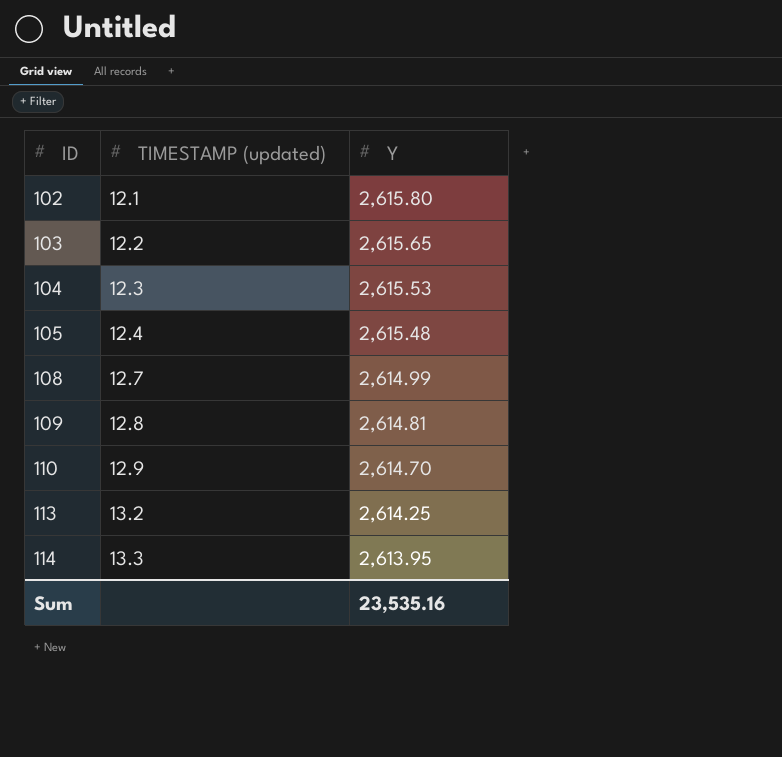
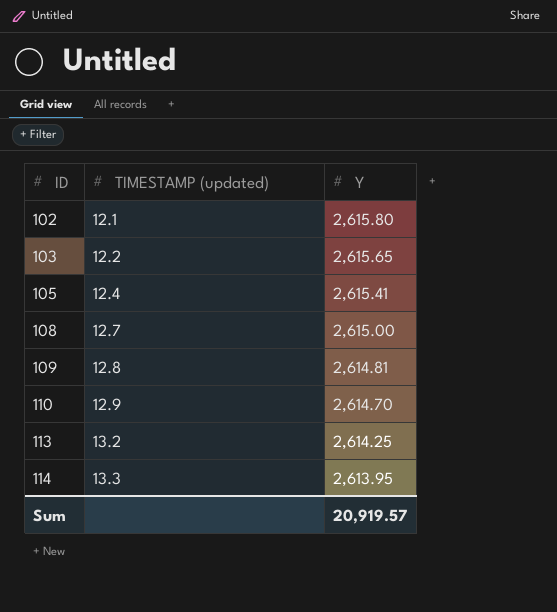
row 104: 12.3 | 2,615.53 -> none
105 | Y: 2,615.48 -> 2,615.41
108 | Y: 2,614.99 -> 2,615.00
Sum | Y: 23,535.16 -> 20,919.57

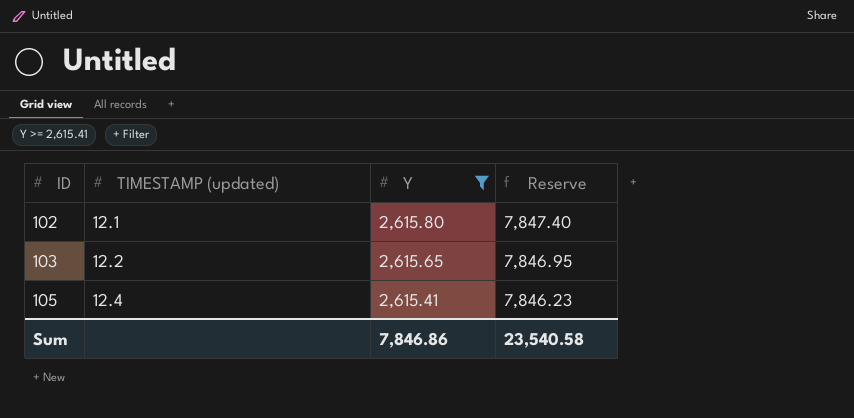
filter: none -> Y >= 2,615.41
column Reserve | formula: none -> [Y] * 3
Sum | Y: 20,919.57 -> 7,846.86

